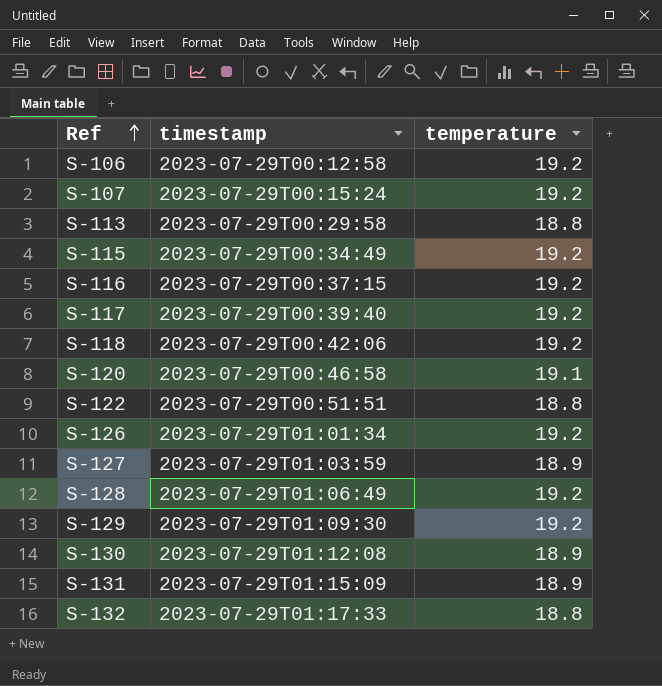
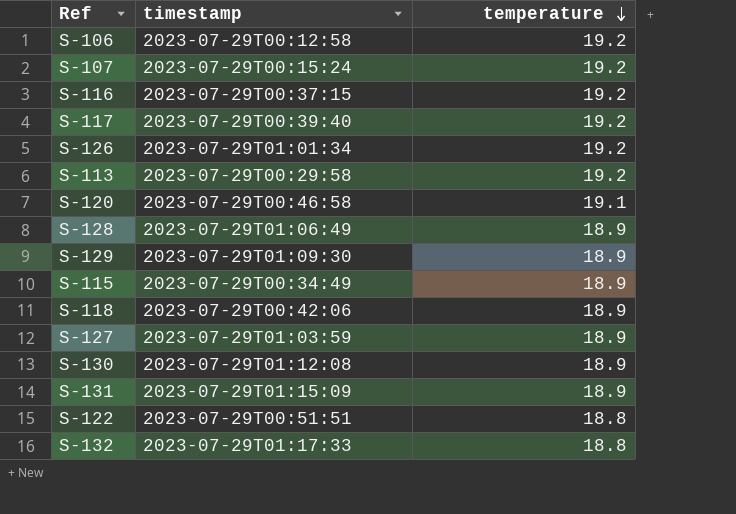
row order: Ref ascending -> temperature descending
S-113 | temperature: 18.8 -> 19.2
S-128 | temperature: 19.2 -> 18.9
S-129 | temperature: 19.2 -> 18.9
S-115 | temperature: 19.2 -> 18.9
S-118 | temperature: 19.2 -> 18.9

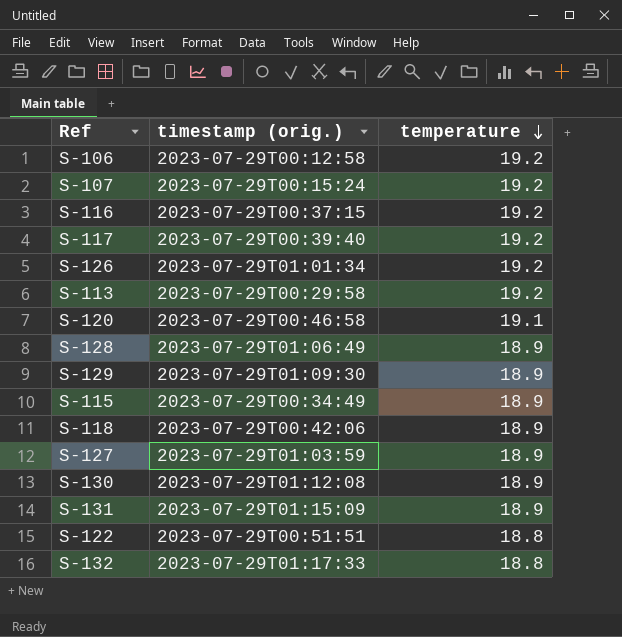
column name: timestamp -> timestamp (orig.)

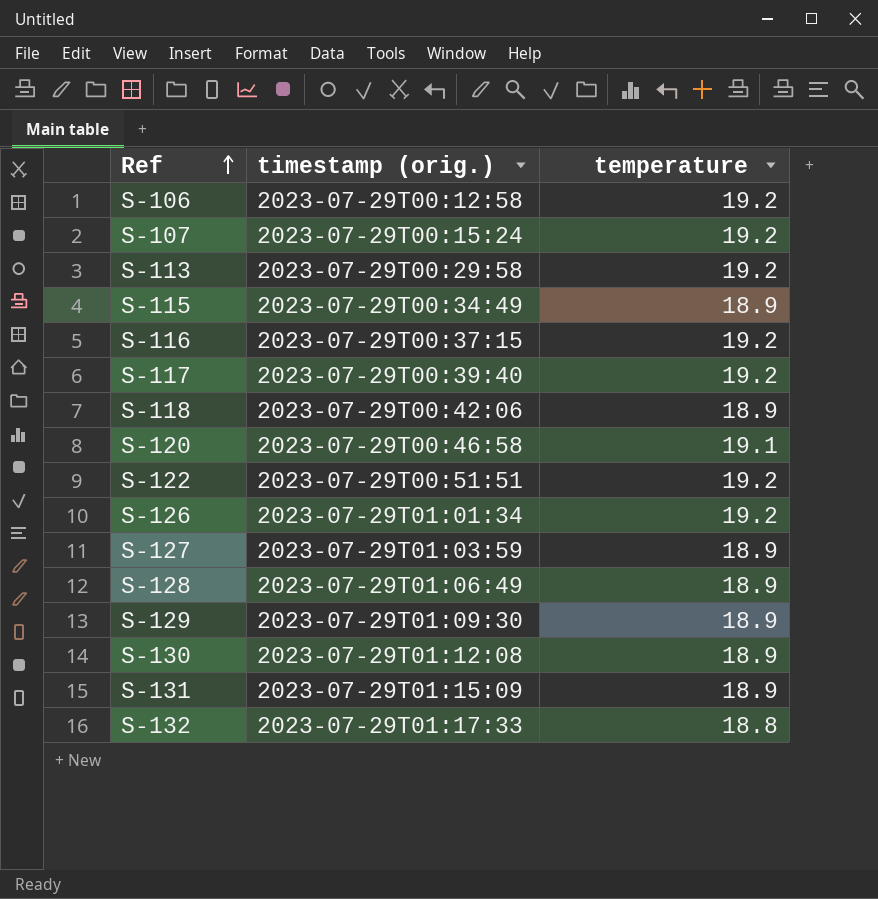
row order: temperature descending -> Ref ascending
S-122 | temperature: 18.8 -> 19.2

